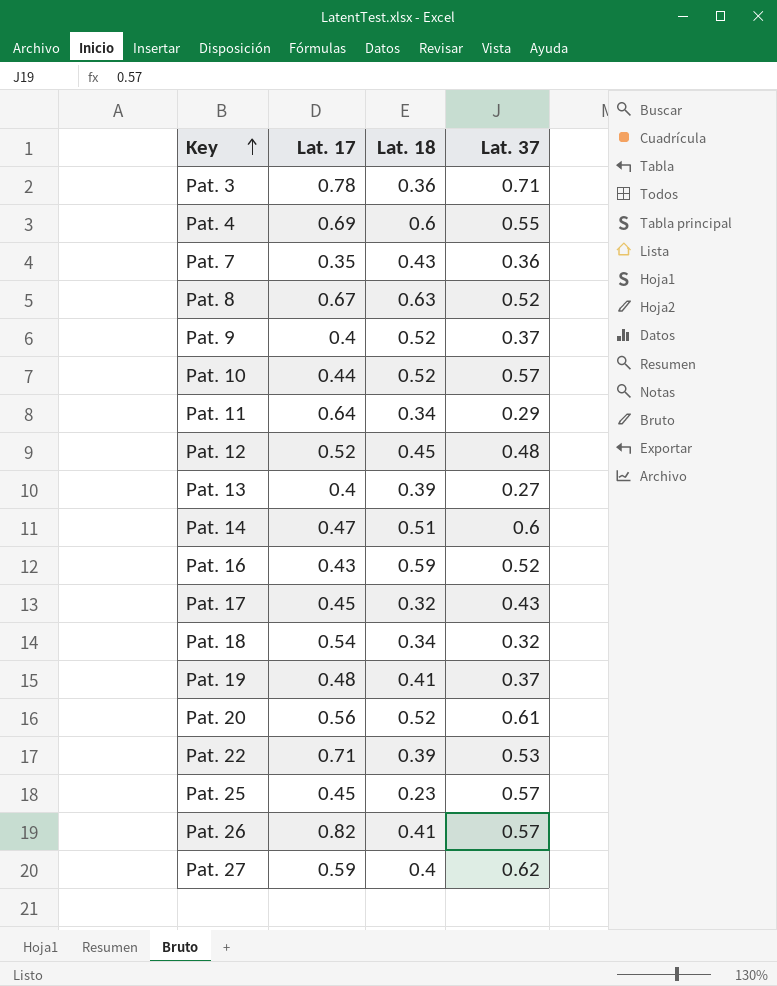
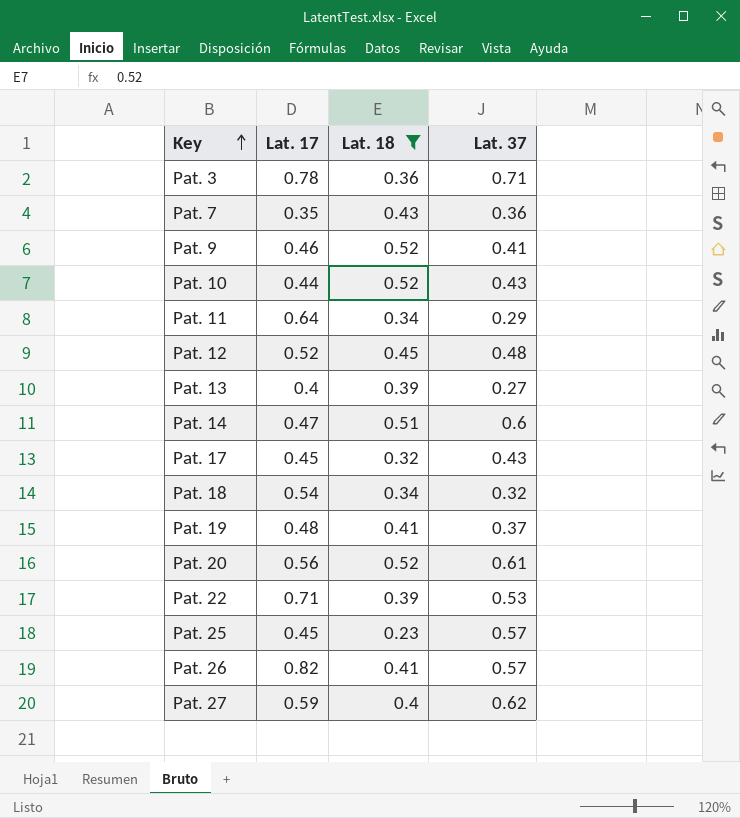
filter: none -> Lat. 18 <= 0.52
Pat. 9 | Lat. 17: 0.4 -> 0.46
Pat. 9 | Lat. 37: 0.37 -> 0.41
Pat. 10 | Lat. 37: 0.57 -> 0.43

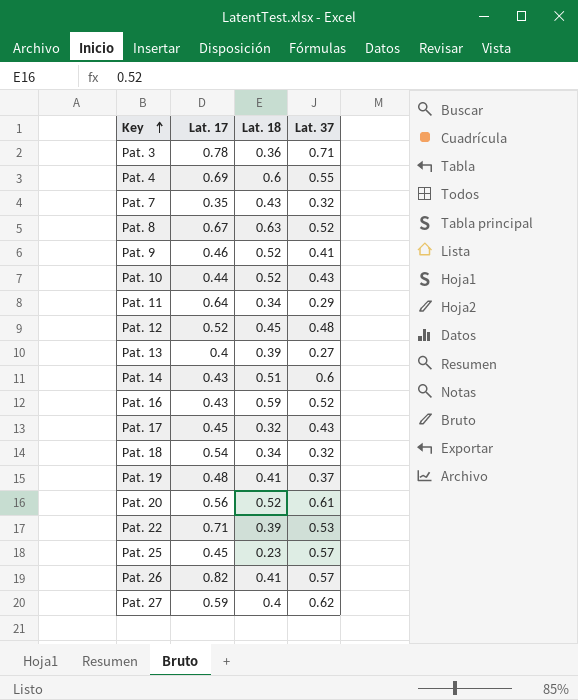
filter: Lat. 18 <= 0.52 -> none
Pat. 7 | Lat. 37: 0.36 -> 0.32
Pat. 14 | Lat. 17: 0.47 -> 0.43

